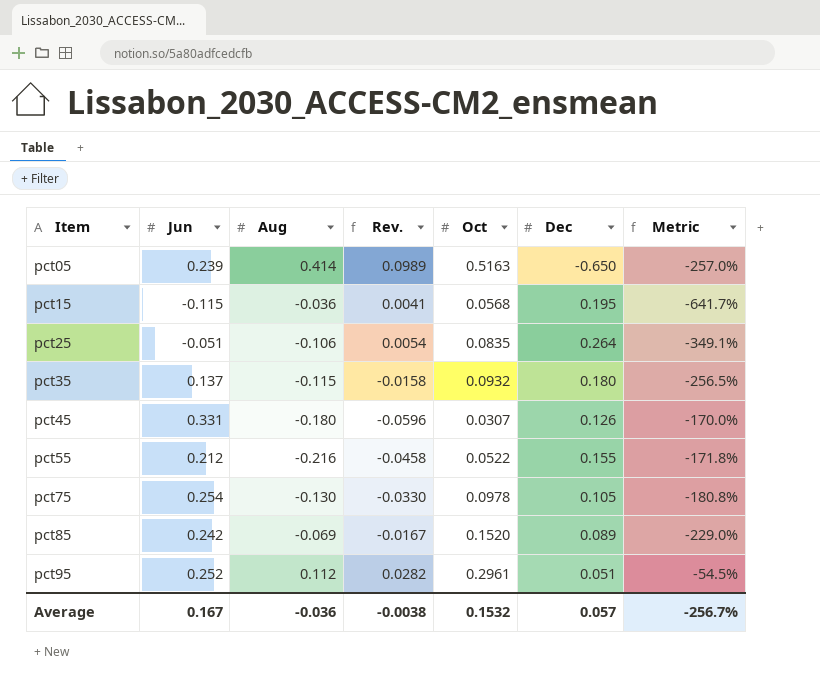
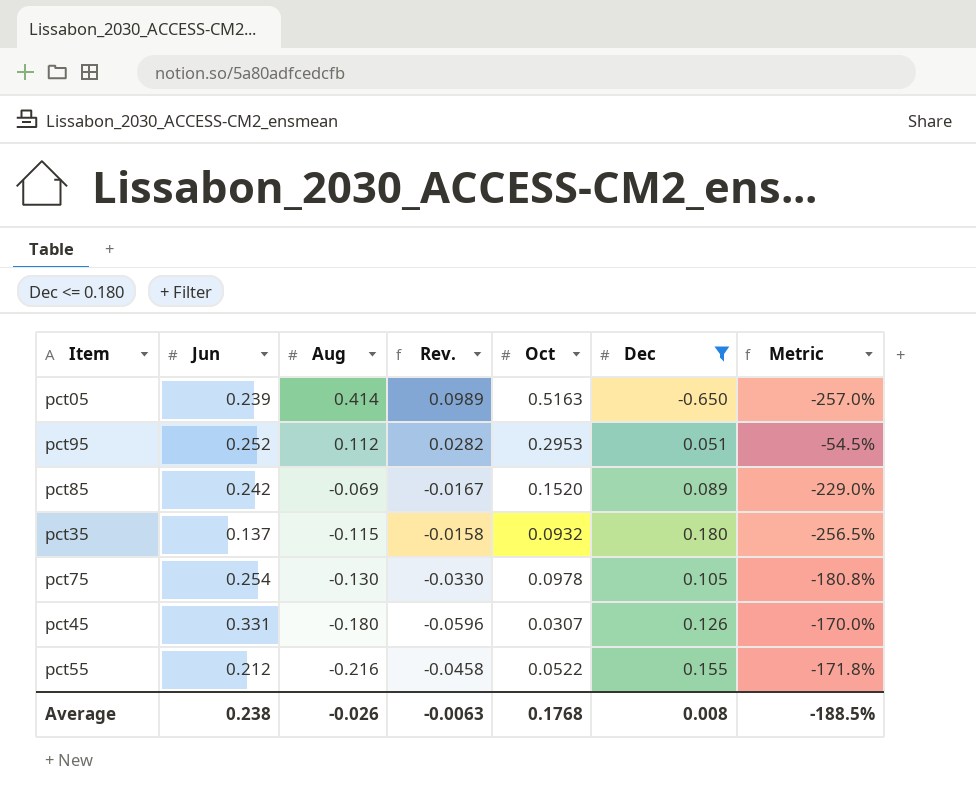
filter: none -> Dec <= 0.180
row order: Item ascending -> Aug descending
pct95 | Oct: 0.2961 -> 0.2953
Average | Jun: 0.167 -> 0.238
Average | Aug: -0.036 -> -0.026
Average | Rev.: -0.0038 -> -0.0063
Average | Oct: 0.1532 -> 0.1768
Average | Dec: 0.057 -> 0.008
Average | Metric: -256.7% -> -188.5%

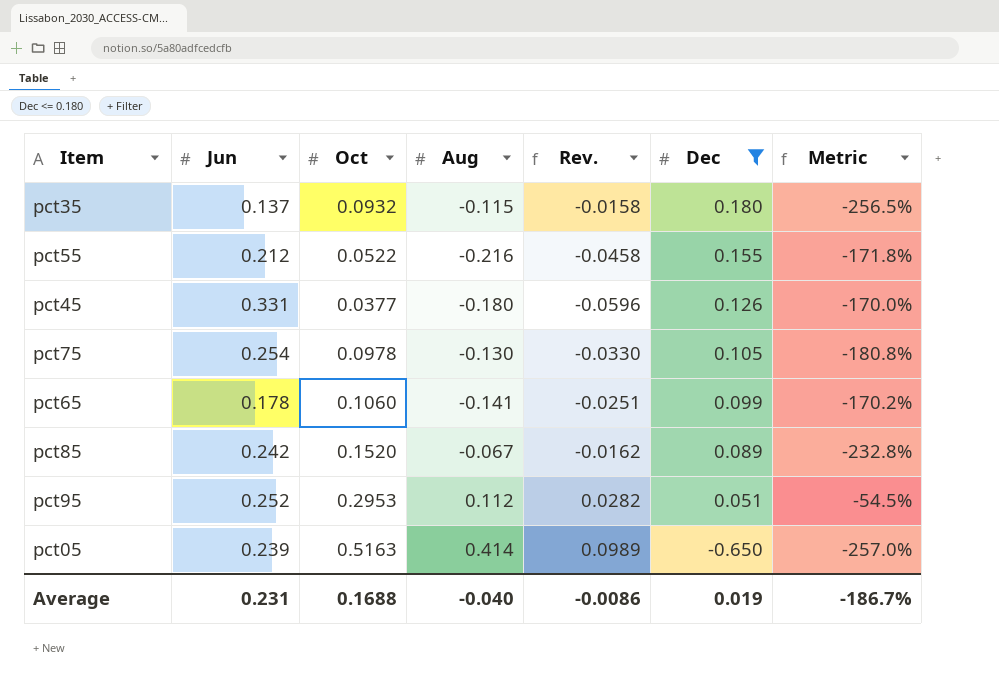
row order: Aug descending -> Dec descending
column Oct | position: 5 -> 3
pct45 | Oct: 0.0307 -> 0.0377
row pct65: none -> 0.178 | 0.1060 | -0.141 | -0.0251 | 0.099 | -170.2%
pct85 | Aug: -0.069 -> -0.067
pct85 | Rev.: -0.0167 -> -0.0162
pct85 | Metric: -229.0% -> -232.8%
Average | Jun: 0.238 -> 0.231
Average | Oct: 0.1768 -> 0.1688
Average | Aug: -0.026 -> -0.040
Average | Rev.: -0.0063 -> -0.0086
Average | Dec: 0.008 -> 0.019
Average | Metric: -188.5% -> -186.7%

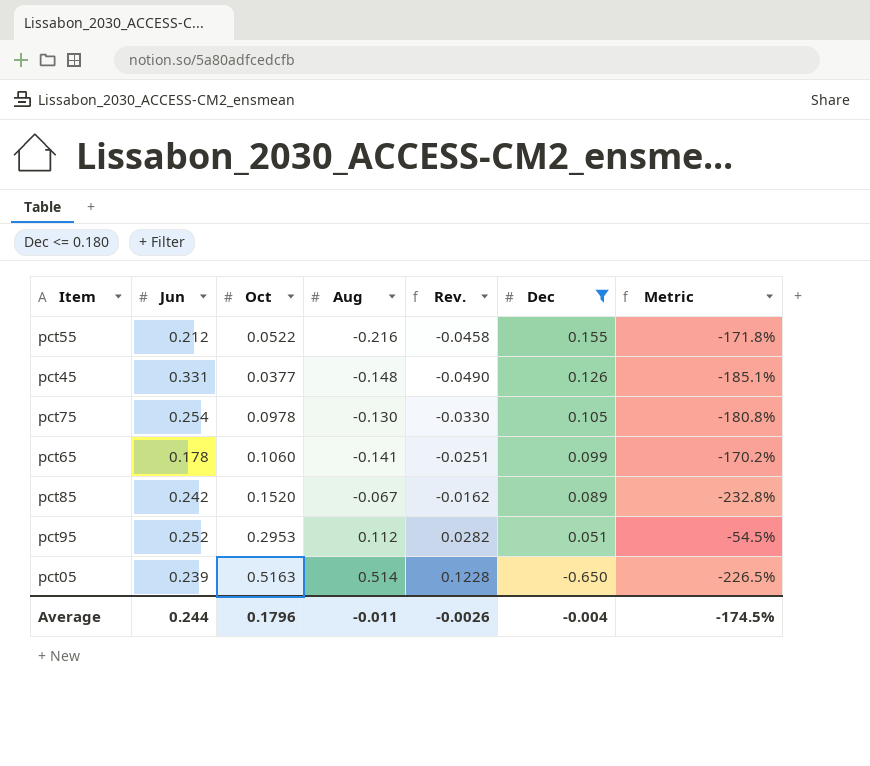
row pct35: 0.137 | 0.0932 | -0.115 | -0.0158 | 0.180 | -256.5% -> none
pct45 | Aug: -0.180 -> -0.148
pct45 | Rev.: -0.0596 -> -0.0490
pct45 | Metric: -170.0% -> -185.1%
pct05 | Aug: 0.414 -> 0.514
pct05 | Rev.: 0.0989 -> 0.1228
pct05 | Metric: -257.0% -> -226.5%
Average | Jun: 0.231 -> 0.244
Average | Oct: 0.1688 -> 0.1796
Average | Aug: -0.040 -> -0.011
Average | Rev.: -0.0086 -> -0.0026
Average | Dec: 0.019 -> -0.004
Average | Metric: -186.7% -> -174.5%

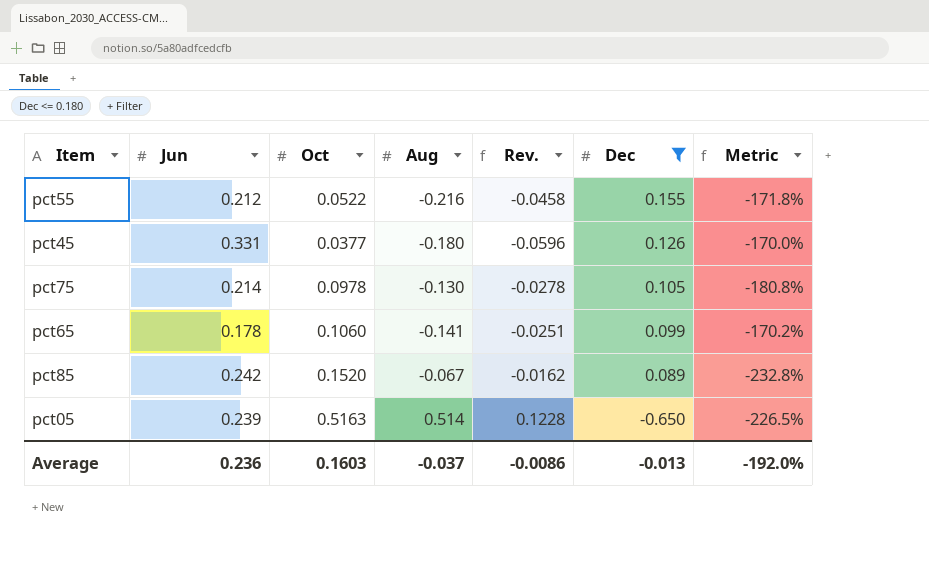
row pct95: 0.252 | 0.2953 | 0.112 | 0.0282 | 0.051 | -54.5% -> none
pct45 | Aug: -0.148 -> -0.180
pct45 | Rev.: -0.0490 -> -0.0596
pct45 | Metric: -185.1% -> -170.0%
pct75 | Jun: 0.254 -> 0.214
pct75 | Rev.: -0.0330 -> -0.0278
Average | Jun: 0.244 -> 0.236
Average | Oct: 0.1796 -> 0.1603
Average | Aug: -0.011 -> -0.037
Average | Rev.: -0.0026 -> -0.0086
Average | Dec: -0.004 -> -0.013
Average | Metric: -174.5% -> -192.0%

